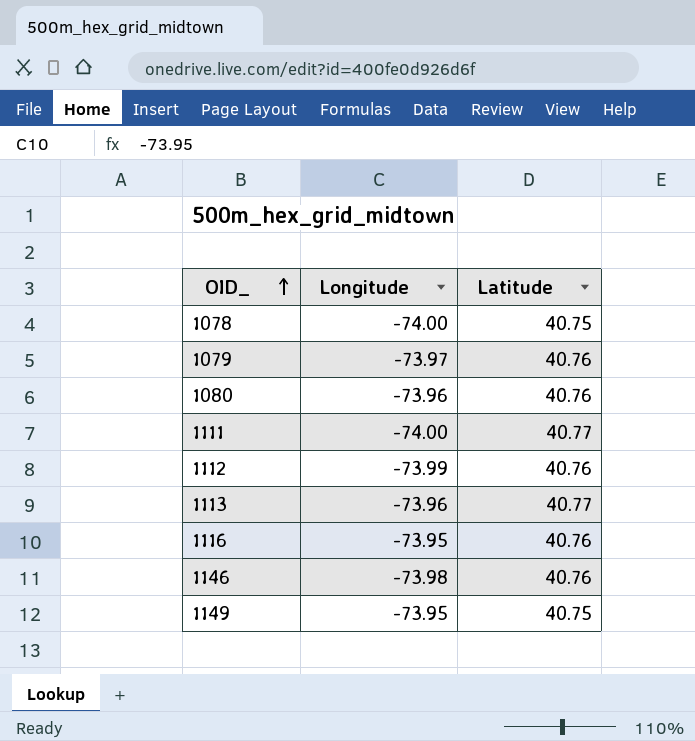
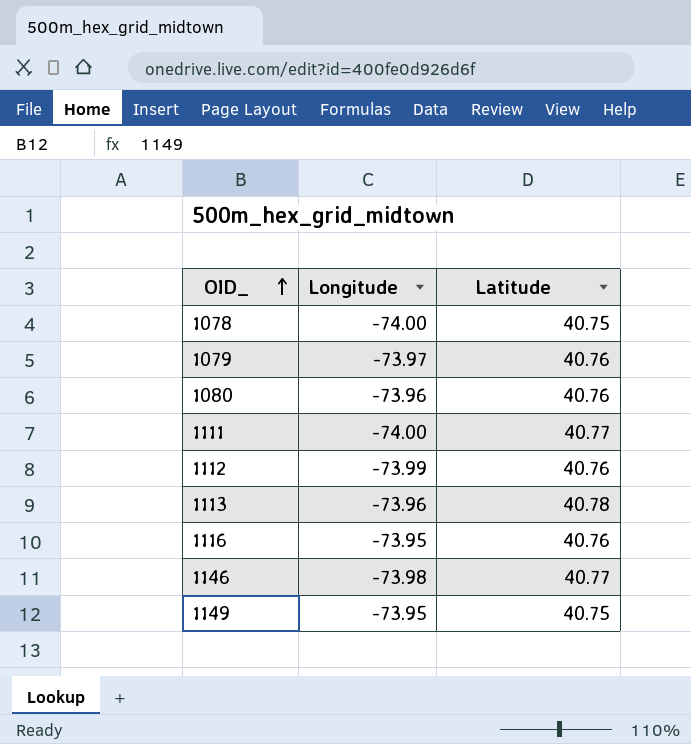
1113 | Latitude: 40.77 -> 40.78
1146 | Latitude: 40.76 -> 40.77

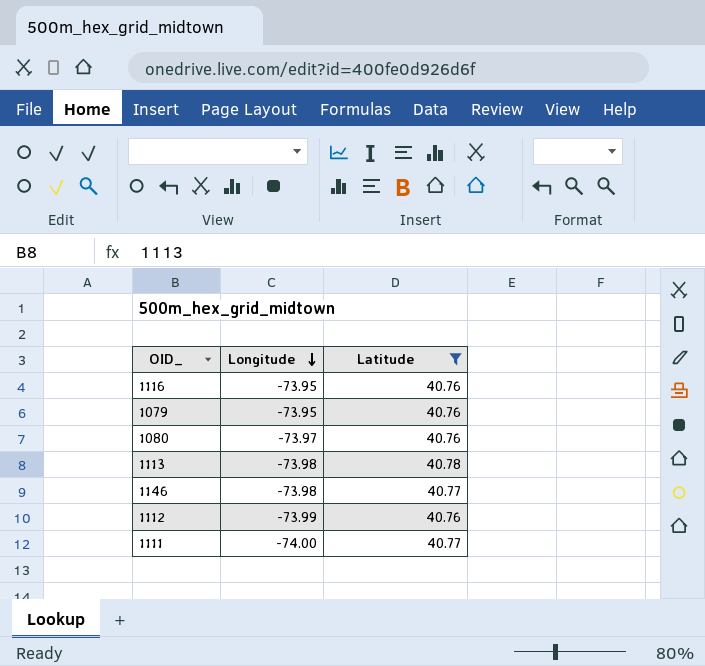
filter: none -> Latitude != 40.75
row order: OID_ ascending -> Longitude descending
1079 | Longitude: -73.97 -> -73.95
1080 | Longitude: -73.96 -> -73.97
1113 | Longitude: -73.96 -> -73.98

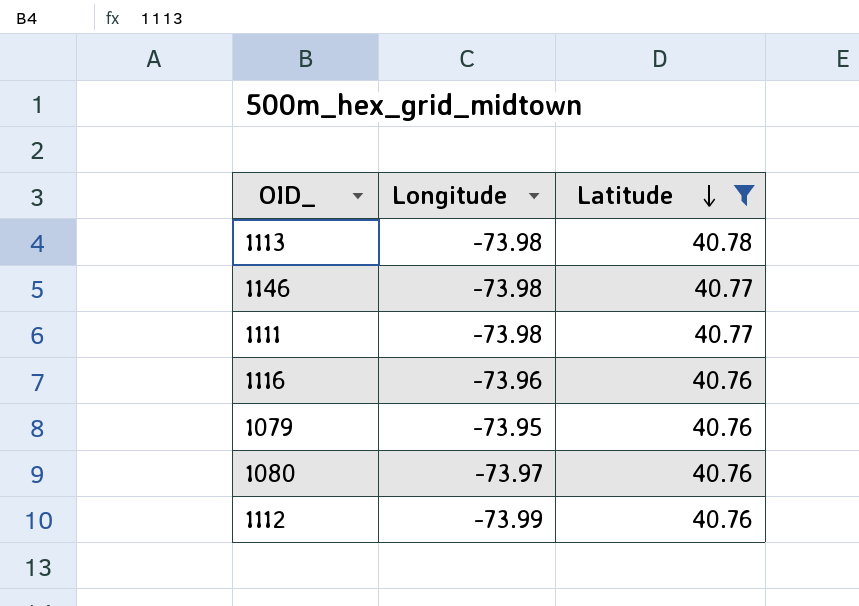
row order: Longitude descending -> Latitude descending
1111 | Longitude: -74.00 -> -73.98
1116 | Longitude: -73.95 -> -73.96

